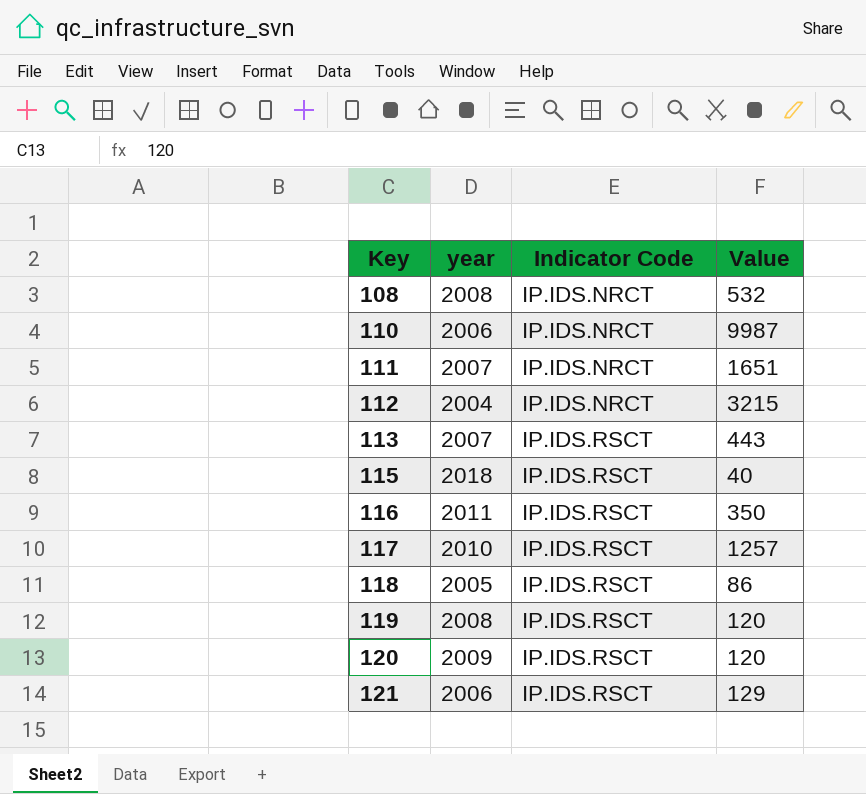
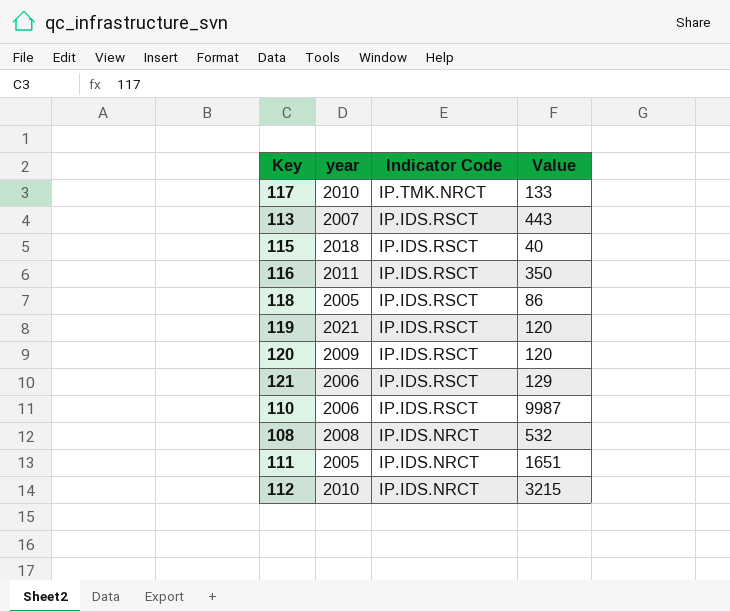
row order: Key ascending -> Indicator Code descending
117 | Indicator Code: IP.IDS.RSCT -> IP.TMK.NRCT
117 | Value: 1257 -> 133
119 | year: 2008 -> 2021
110 | Indicator Code: IP.IDS.NRCT -> IP.IDS.RSCT
111 | year: 2007 -> 2005
112 | year: 2004 -> 2010

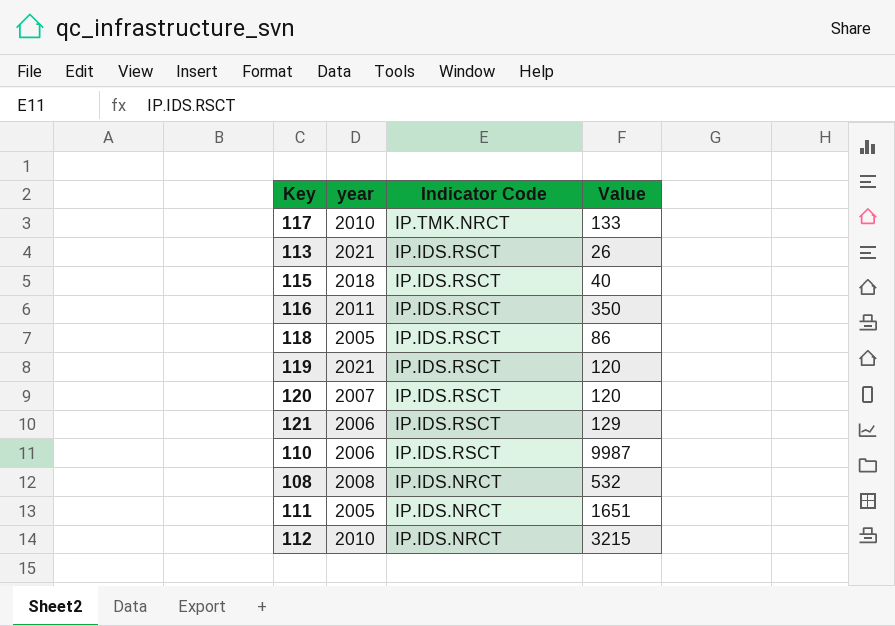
113 | year: 2007 -> 2021
113 | Value: 443 -> 26
120 | year: 2009 -> 2007

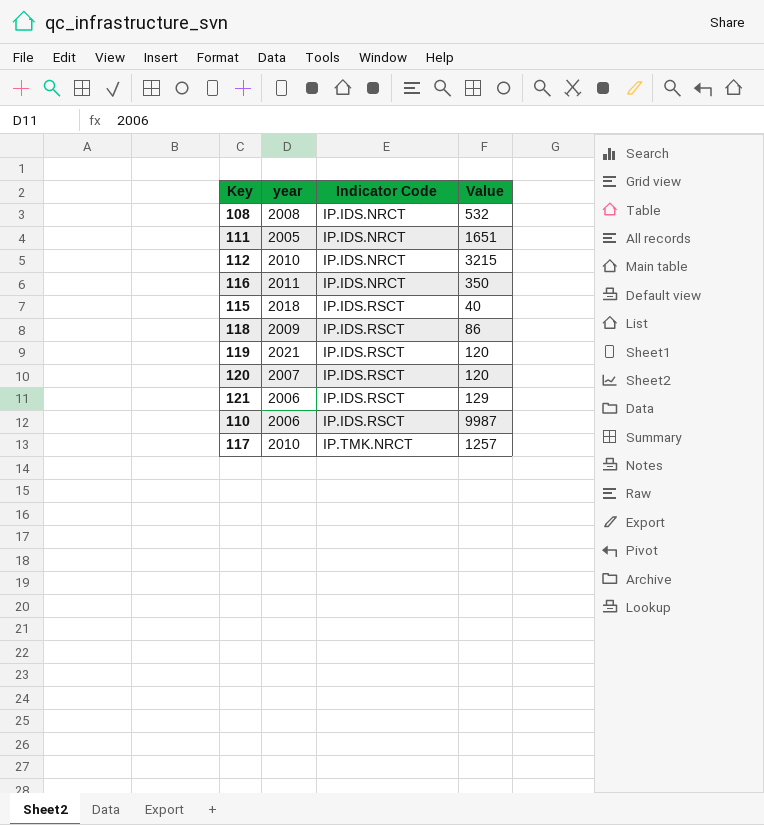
row order: Indicator Code descending -> Indicator Code ascending
row 113: 2021 | IP.IDS.RSCT | 26 -> none
116 | Indicator Code: IP.IDS.RSCT -> IP.IDS.NRCT
118 | year: 2005 -> 2009
117 | Value: 133 -> 1257

